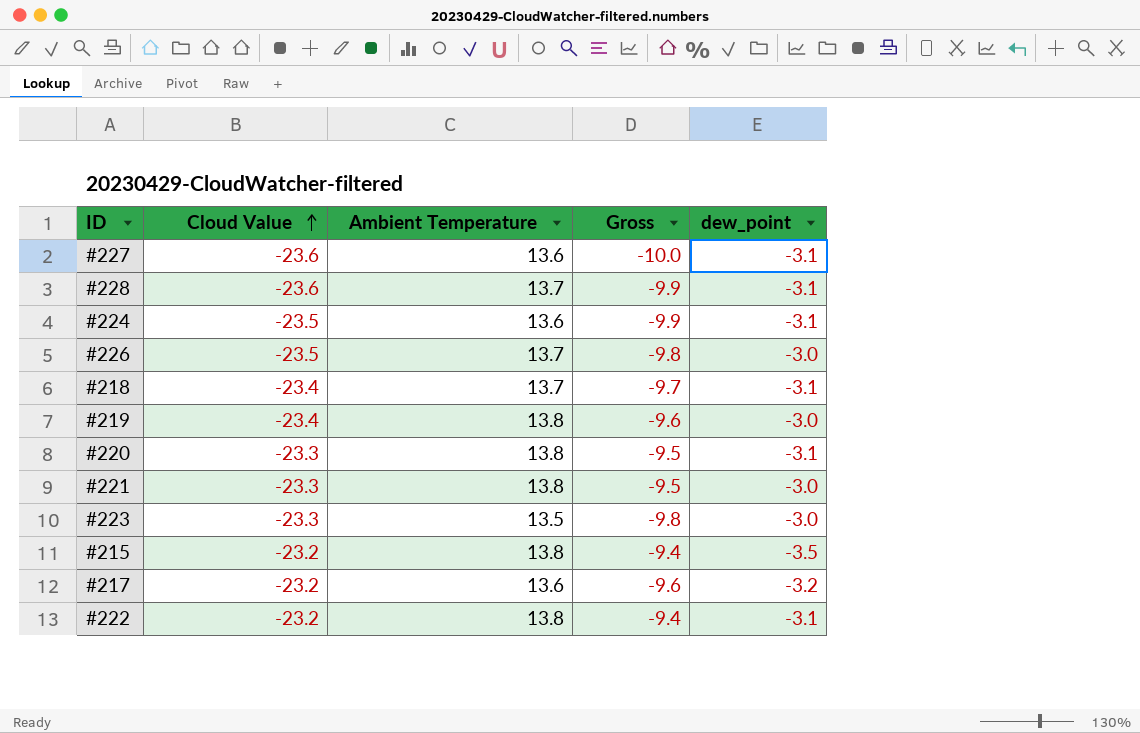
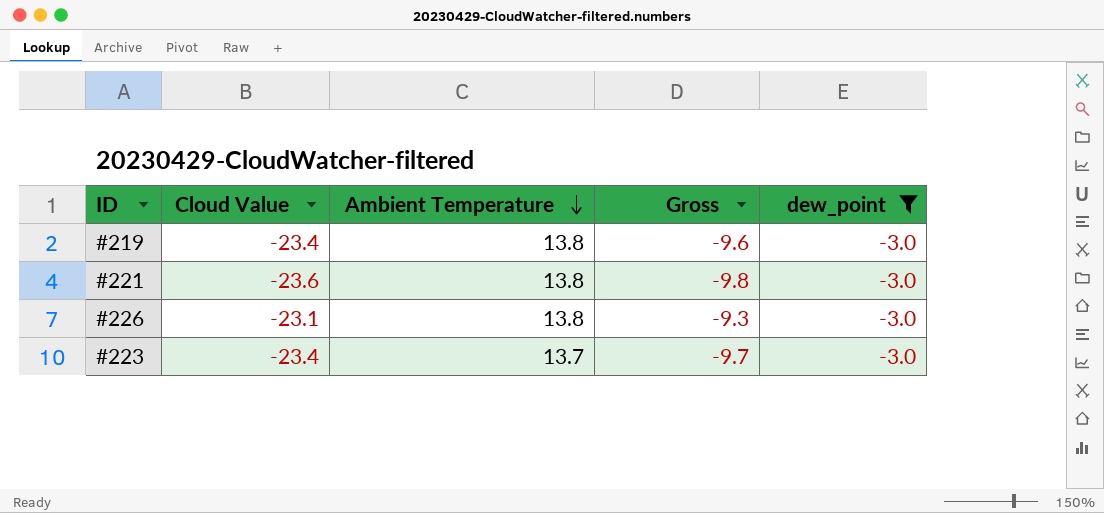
filter: none -> dew_point = -3.0
row order: Cloud Value ascending -> Ambient Temperature descending
#221 | Cloud Value: -23.3 -> -23.6
#221 | Gross: -9.5 -> -9.8
#226 | Cloud Value: -23.5 -> -23.1
#226 | Ambient Temperature: 13.7 -> 13.8
#226 | Gross: -9.8 -> -9.3
#223 | Cloud Value: -23.3 -> -23.4
#223 | Ambient Temperature: 13.5 -> 13.7
#223 | Gross: -9.8 -> -9.7

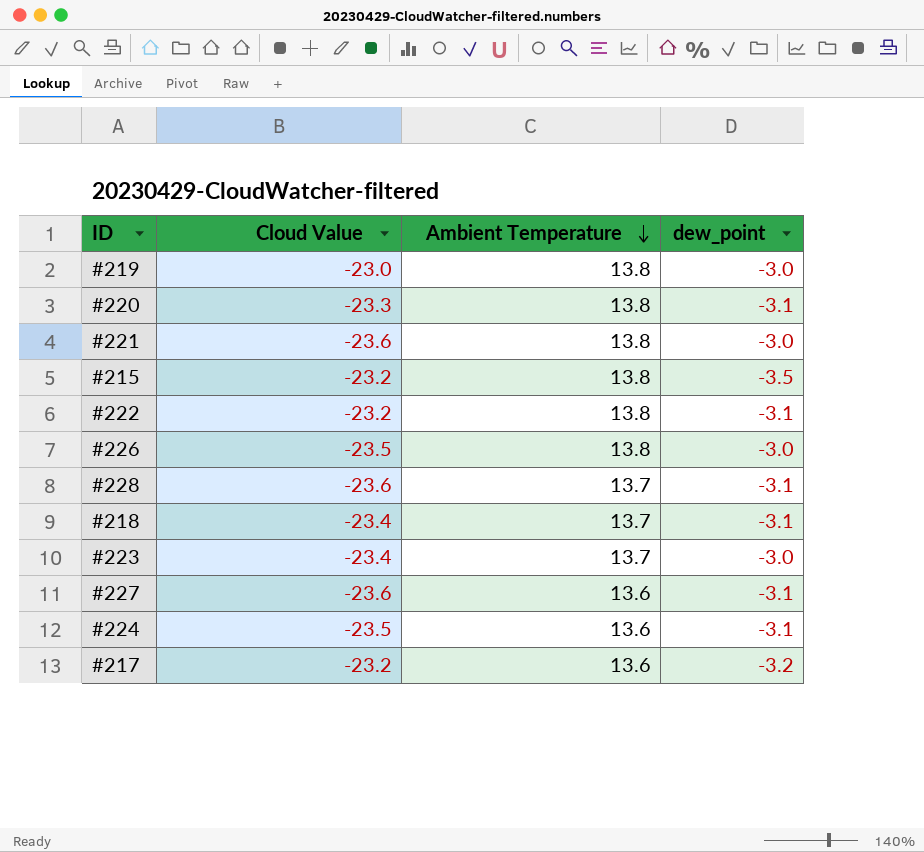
filter: dew_point = -3.0 -> none
column Gross | formula: [Cloud Value] + [Ambient Temperature] -> none
#219 | Cloud Value: -23.4 -> -23.0
#226 | Cloud Value: -23.1 -> -23.5

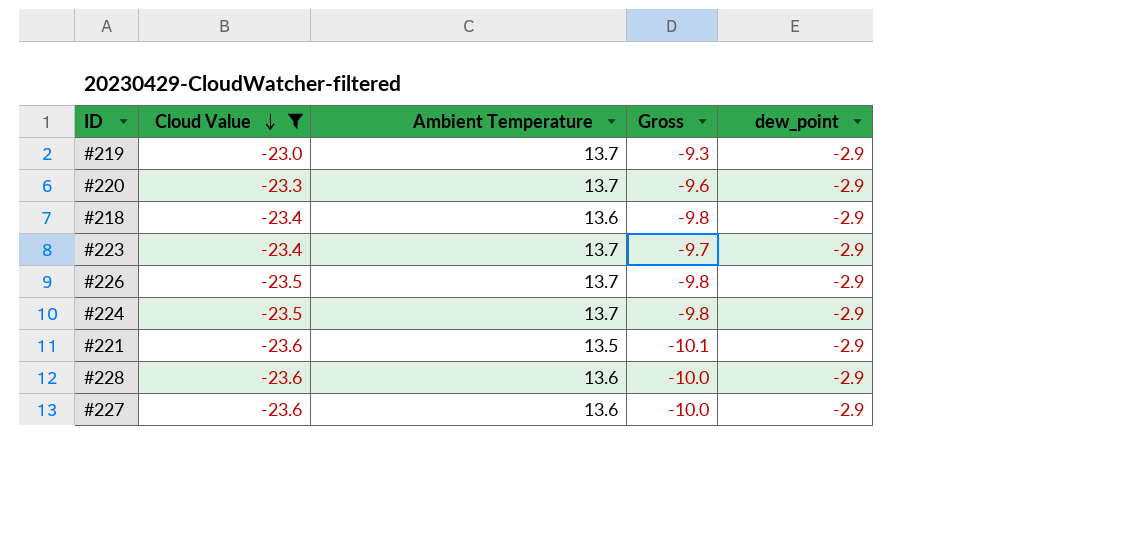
filter: none -> Cloud Value != -23.2
row order: Ambient Temperature descending -> Cloud Value descending
column Gross | formula: none -> [Cloud Value] + [Ambient Temperature]
#219 | Ambient Temperature: 13.8 -> 13.7
#219 | dew_point: -3.0 -> -2.9
#220 | Ambient Temperature: 13.8 -> 13.7
#220 | dew_point: -3.1 -> -2.9
#218 | Ambient Temperature: 13.7 -> 13.6
#218 | dew_point: -3.1 -> -2.9
#223 | dew_point: -3.0 -> -2.9
#226 | Ambient Temperature: 13.8 -> 13.7
#226 | dew_point: -3.0 -> -2.9
#224 | Ambient Temperature: 13.6 -> 13.7
#224 | dew_point: -3.1 -> -2.9
#221 | Ambient Temperature: 13.8 -> 13.5
#221 | dew_point: -3.0 -> -2.9
#228 | Ambient Temperature: 13.7 -> 13.6
#228 | dew_point: -3.1 -> -2.9
#227 | dew_point: -3.1 -> -2.9

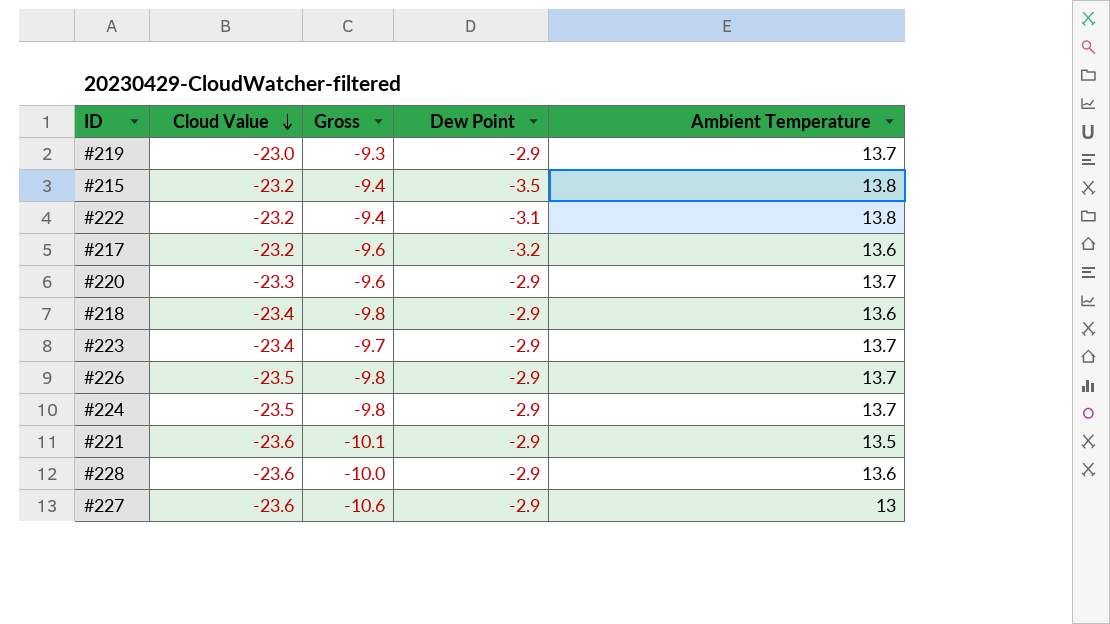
filter: Cloud Value != -23.2 -> none
column name: dew_point -> Dew Point
column Ambient Temperature | position: 3 -> 5
#227 | Gross: -10.0 -> -10.6
#227 | Ambient Temperature: 13.6 -> 13

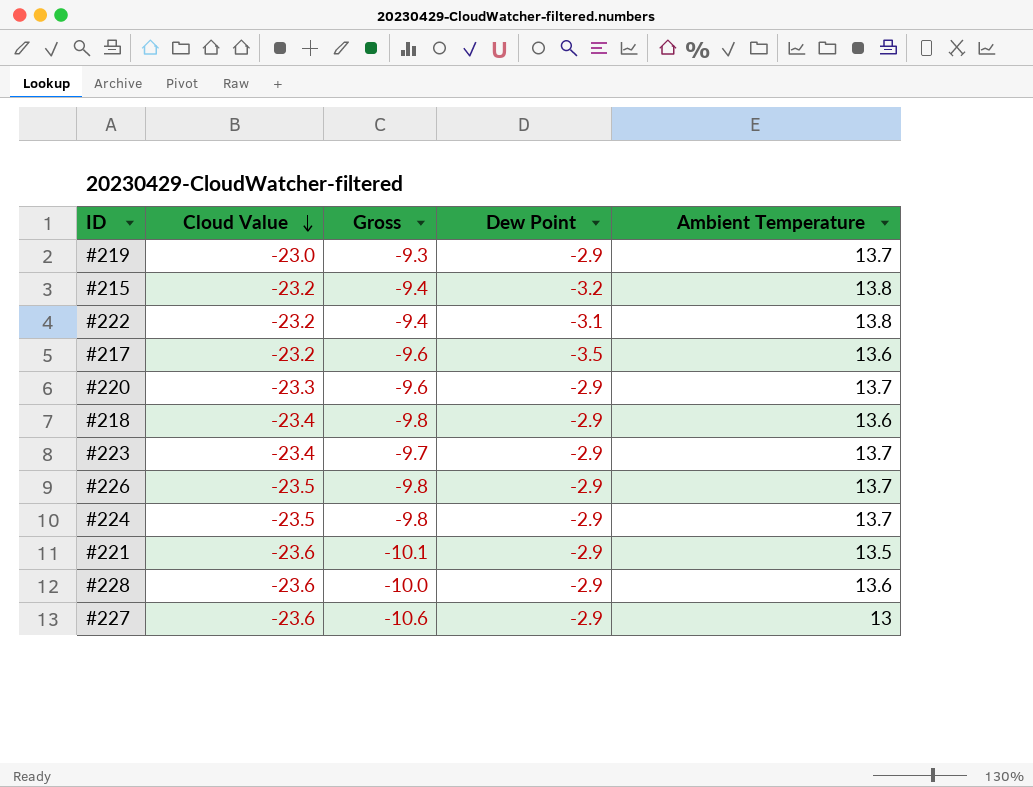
#215 | Dew Point: -3.5 -> -3.2
#217 | Dew Point: -3.2 -> -3.5

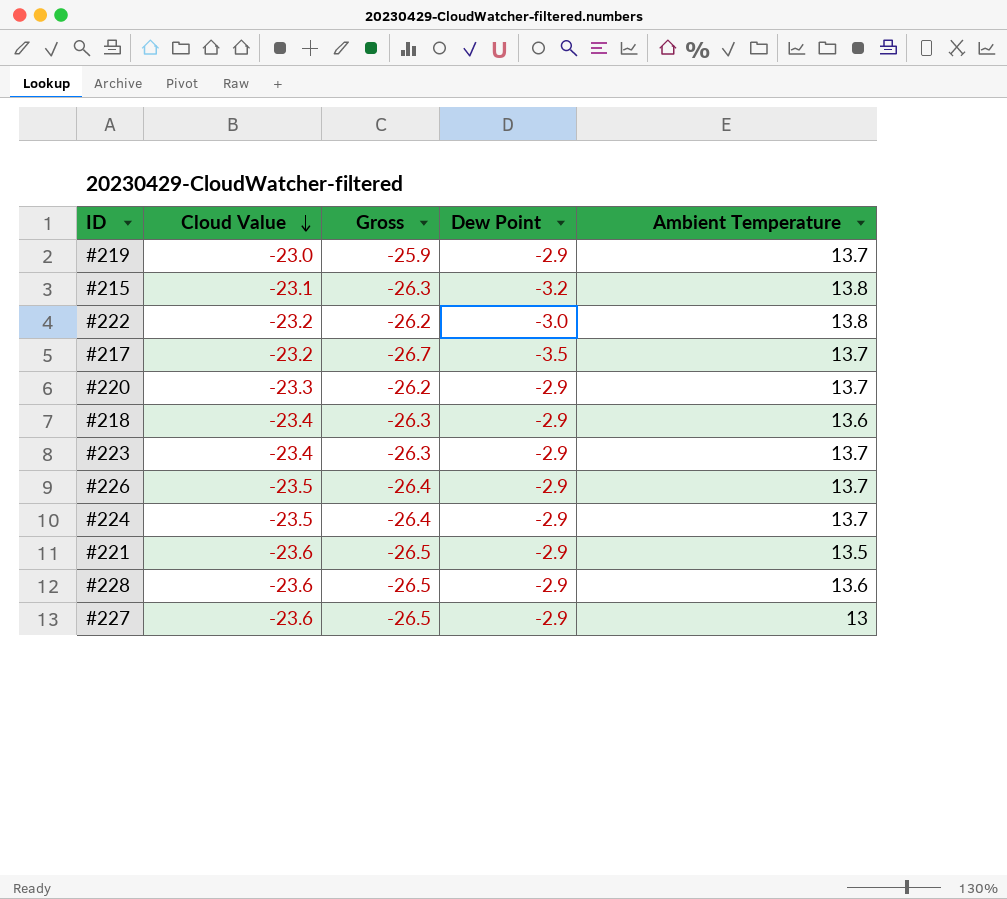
column Gross | formula: [Cloud Value] + [Ambient Temperature] -> [Cloud Value] + [Dew Point]
#215 | Cloud Value: -23.2 -> -23.1
#222 | Dew Point: -3.1 -> -3.0
#217 | Ambient Temperature: 13.6 -> 13.7

